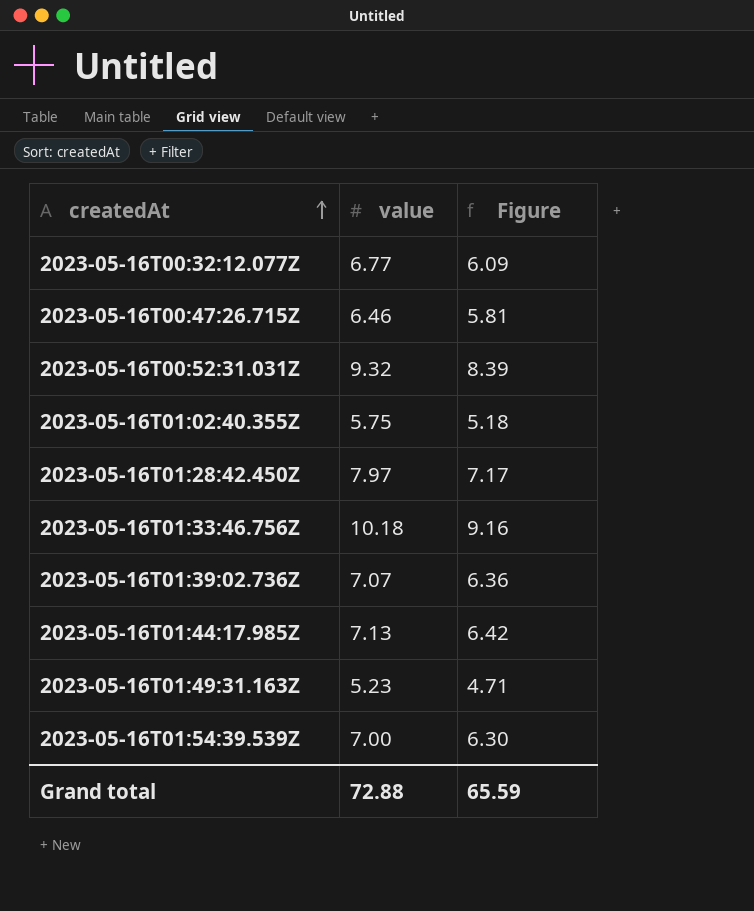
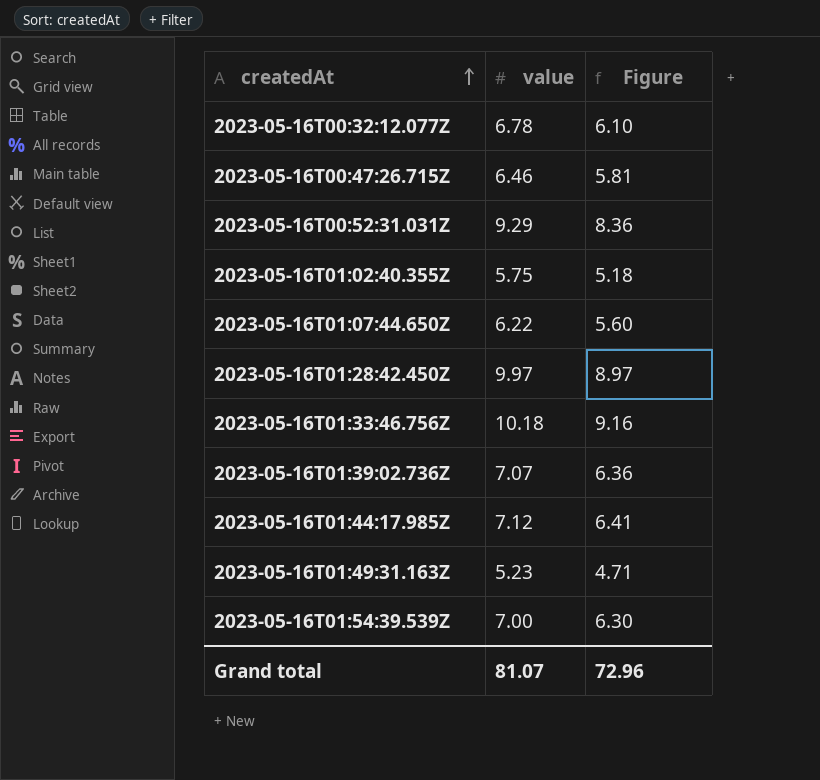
2023-05-16T00:32:12.077Z | value: 6.77 -> 6.78
2023-05-16T00:32:12.077Z | Figure: 6.09 -> 6.10
2023-05-16T00:52:31.031Z | value: 9.32 -> 9.29
2023-05-16T00:52:31.031Z | Figure: 8.39 -> 8.36
row 2023-05-16T01:07:44.650Z: none -> 6.22 | 5.60
2023-05-16T01:28:42.450Z | value: 7.97 -> 9.97
2023-05-16T01:28:42.450Z | Figure: 7.17 -> 8.97
2023-05-16T01:44:17.985Z | value: 7.13 -> 7.12
2023-05-16T01:44:17.985Z | Figure: 6.42 -> 6.41
Grand total | value: 72.88 -> 81.07
Grand total | Figure: 65.59 -> 72.96

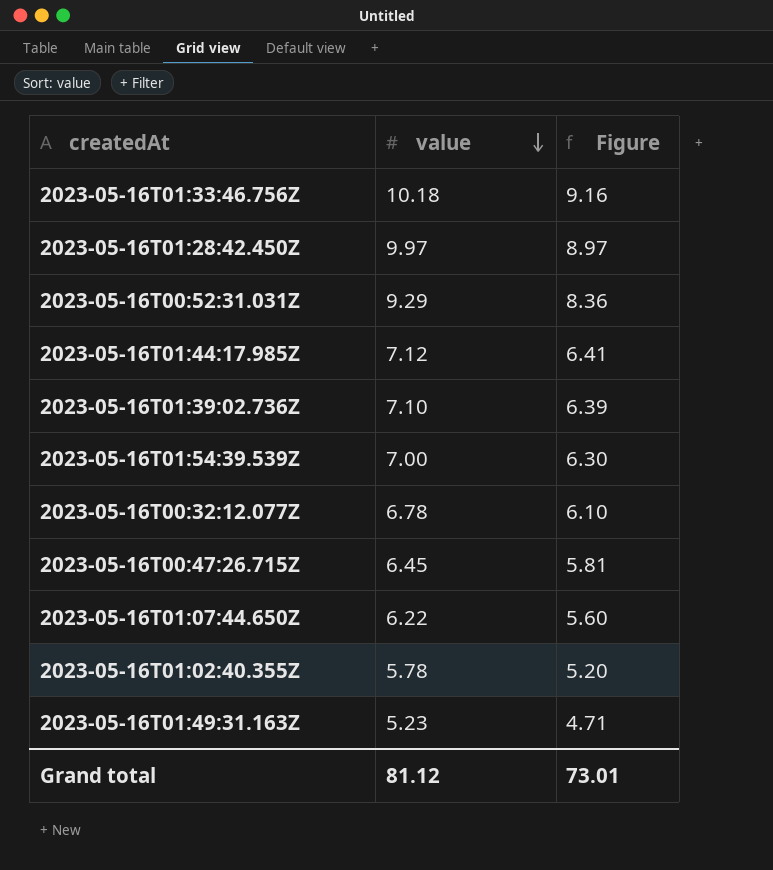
row order: createdAt ascending -> value descending
2023-05-16T01:39:02.736Z | value: 7.07 -> 7.10
2023-05-16T01:39:02.736Z | Figure: 6.36 -> 6.39
2023-05-16T00:47:26.715Z | value: 6.46 -> 6.45
2023-05-16T01:02:40.355Z | value: 5.75 -> 5.78
2023-05-16T01:02:40.355Z | Figure: 5.18 -> 5.20
Grand total | value: 81.07 -> 81.12
Grand total | Figure: 72.96 -> 73.01

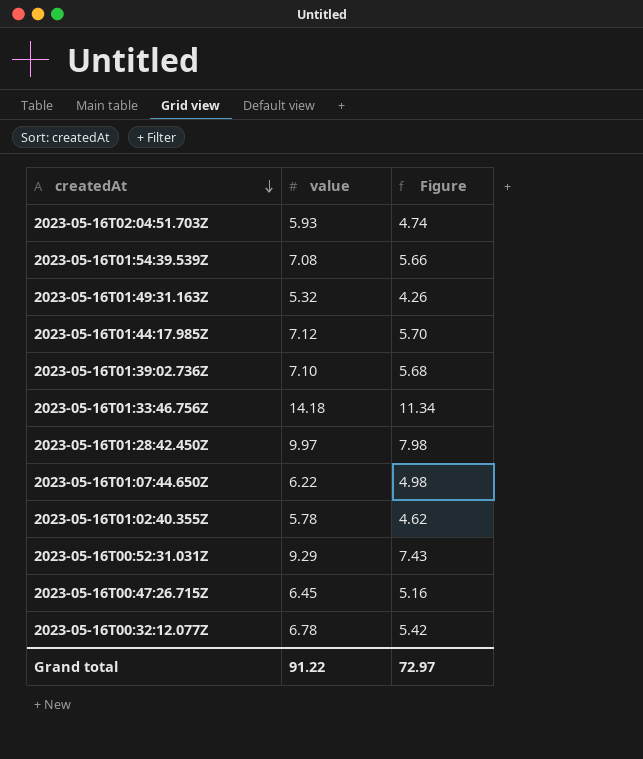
row order: value descending -> createdAt descending
column Figure | formula: [value] * 0.9 -> [value] * 0.8
row 2023-05-16T02:04:51.703Z: none -> 5.93 | 4.74
2023-05-16T01:54:39.539Z | value: 7.00 -> 7.08
2023-05-16T01:49:31.163Z | value: 5.23 -> 5.32
2023-05-16T01:33:46.756Z | value: 10.18 -> 14.18
Grand total | value: 81.12 -> 91.22
Grand total | Figure: 73.01 -> 72.97

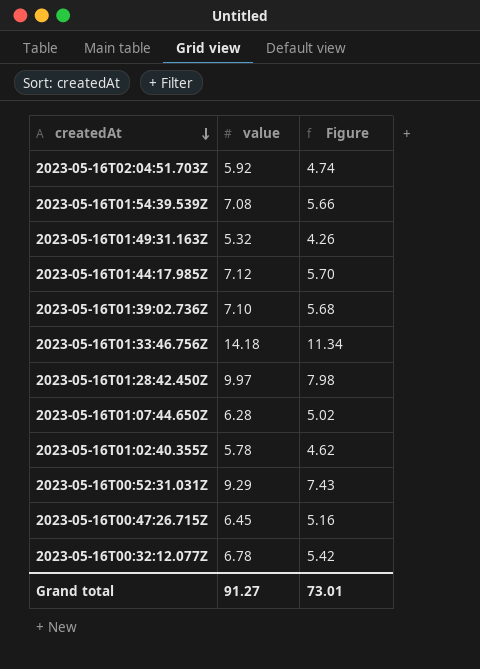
2023-05-16T02:04:51.703Z | value: 5.93 -> 5.92
2023-05-16T01:07:44.650Z | value: 6.22 -> 6.28
2023-05-16T01:07:44.650Z | Figure: 4.98 -> 5.02
Grand total | value: 91.22 -> 91.27
Grand total | Figure: 72.97 -> 73.01

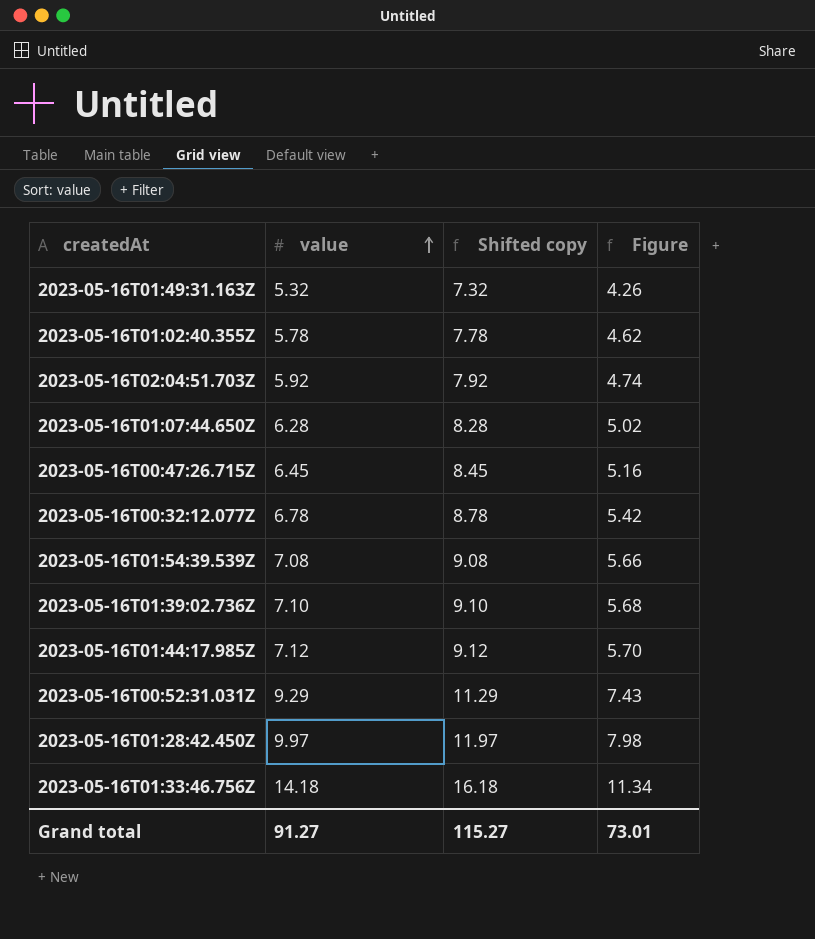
row order: createdAt descending -> value ascending
column Shifted copy | formula: none -> [value] + 2

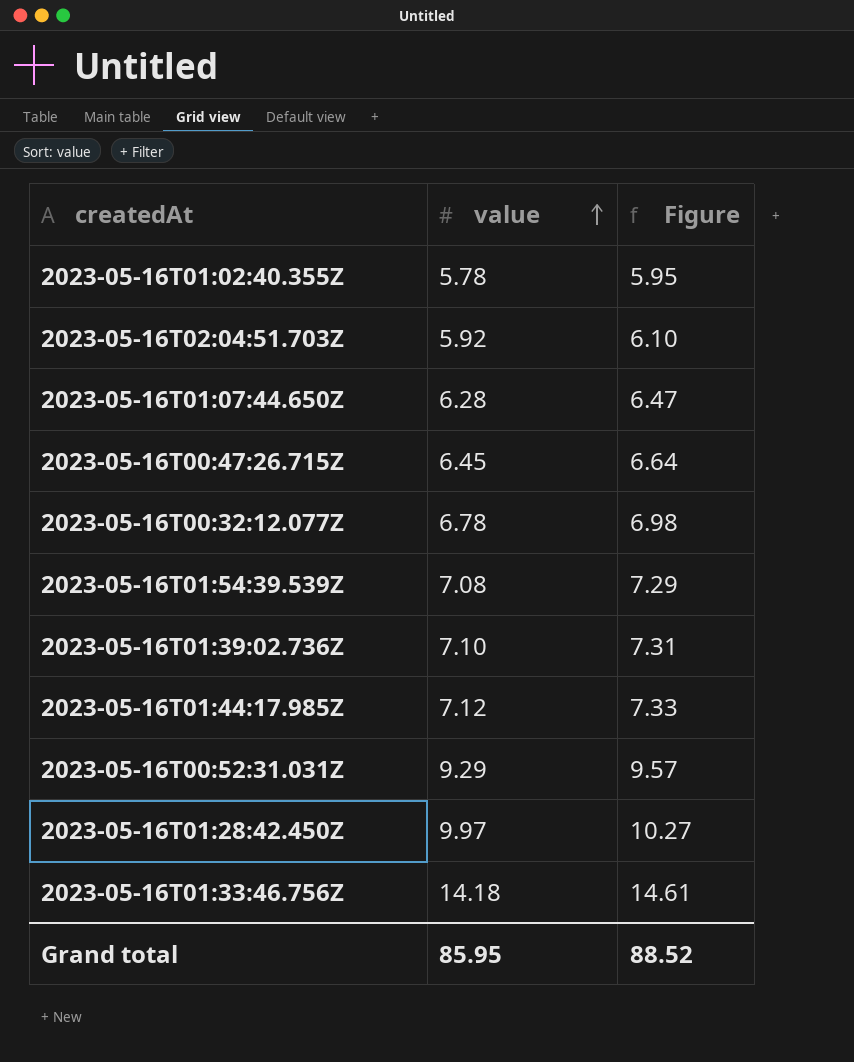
column Shifted copy | formula: [value] + 2 -> none
column Figure | formula: [value] * 0.8 -> [value] * 1.03
row 2023-05-16T01:49:31.163Z: 5.32 | 7.32 | 4.26 -> none
Grand total | value: 91.27 -> 85.95
Grand total | Figure: 73.01 -> 88.52

